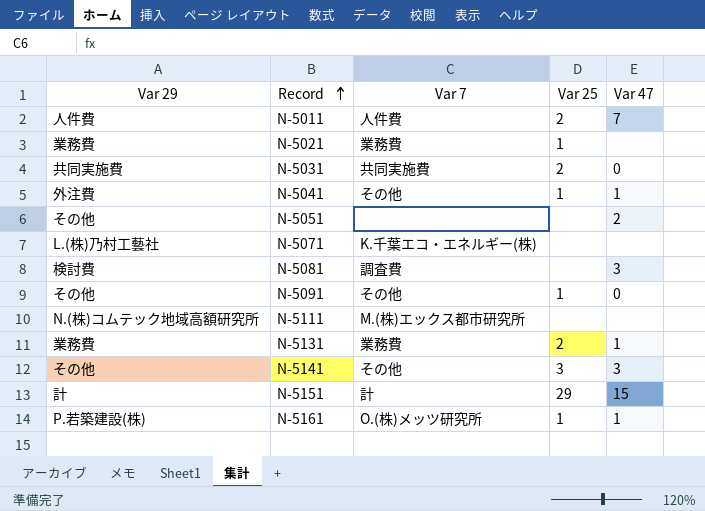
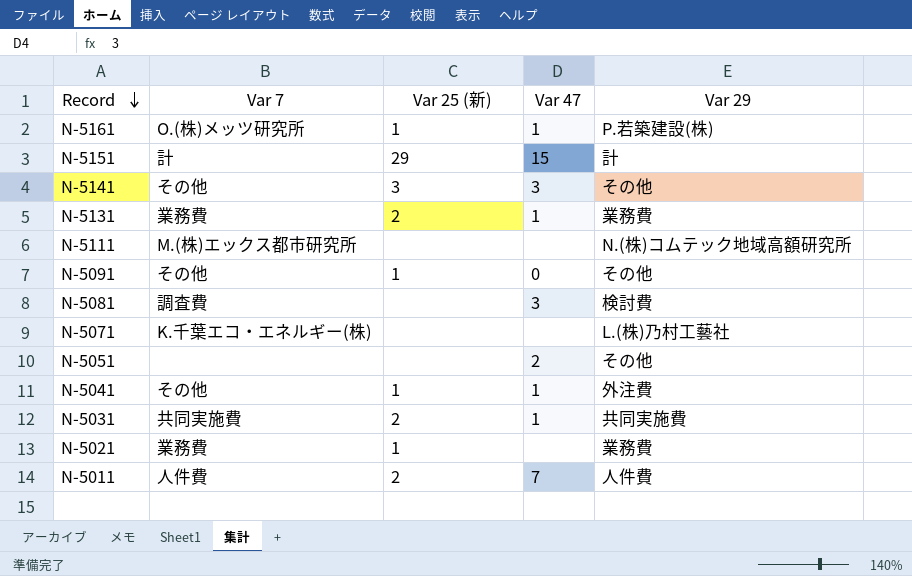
row order: Record ascending -> Record descending
column name: Var 25 -> Var 25 (新)
column Var 29 | position: 1 -> 5
N-5031 | Var 47: 0 -> 1

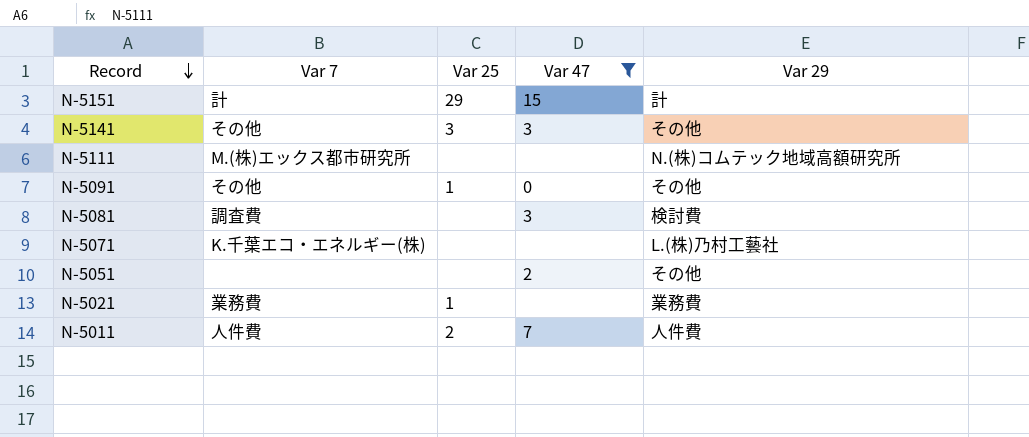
filter: none -> Var 47 != 1
column name: Var 25 (新) -> Var 25

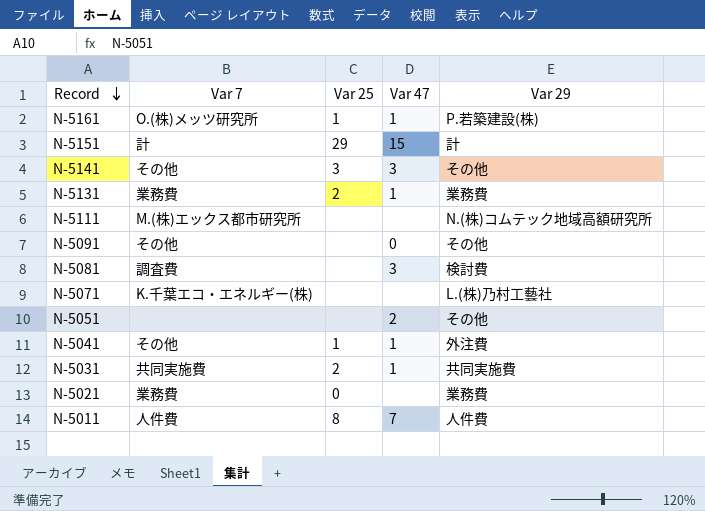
filter: Var 47 != 1 -> none
N-5091 | Var 25: 1 -> none
N-5021 | Var 25: 1 -> 0
N-5011 | Var 25: 2 -> 8

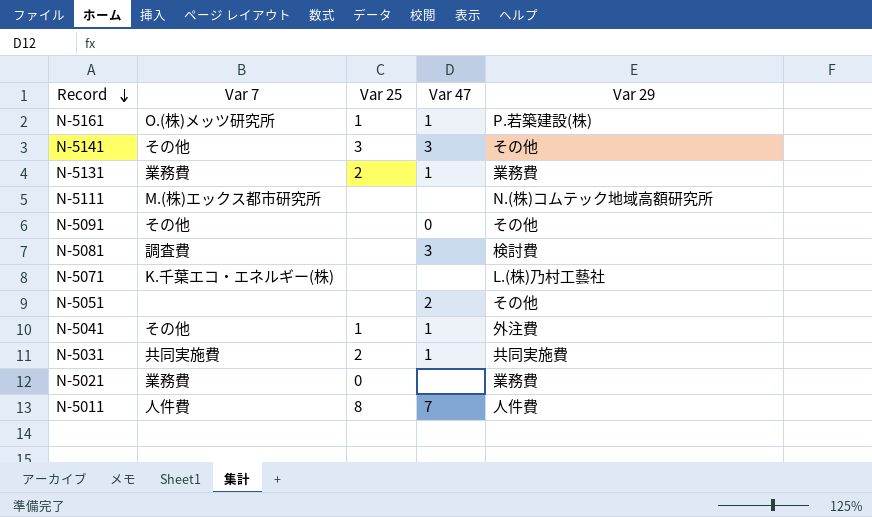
row N-5151: 計 | 29 | 15 | 計 -> none

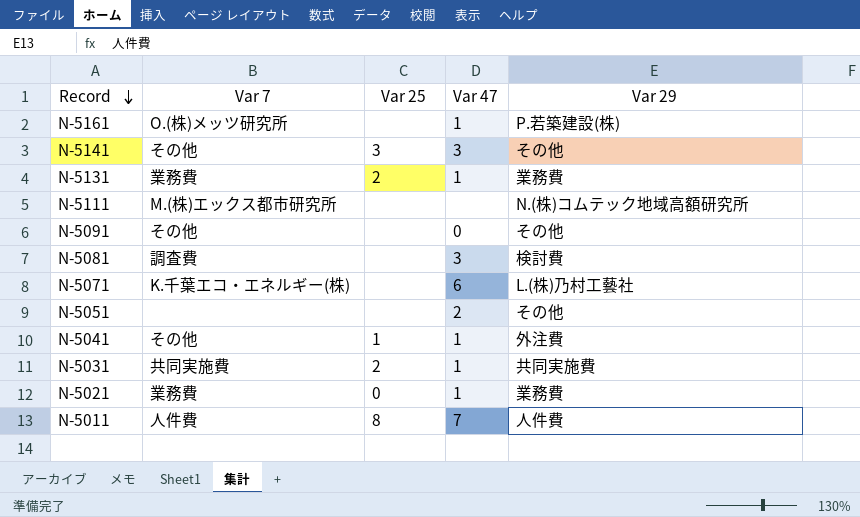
N-5161 | Var 25: 1 -> none
N-5071 | Var 47: none -> 6
N-5021 | Var 47: none -> 1

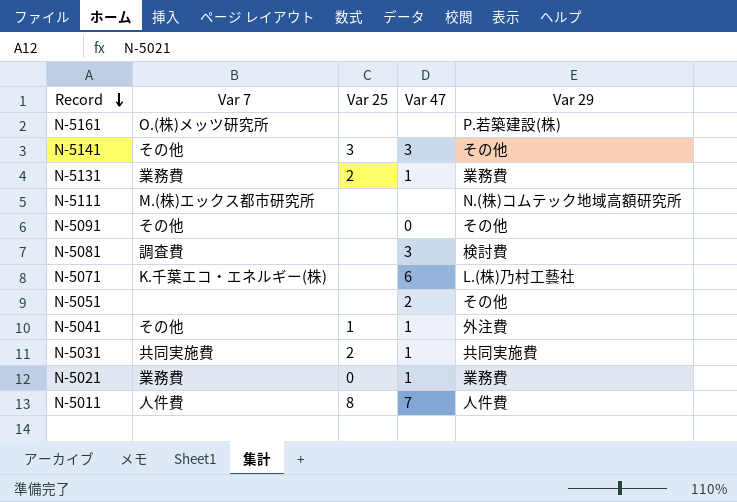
N-5161 | Var 47: 1 -> none

